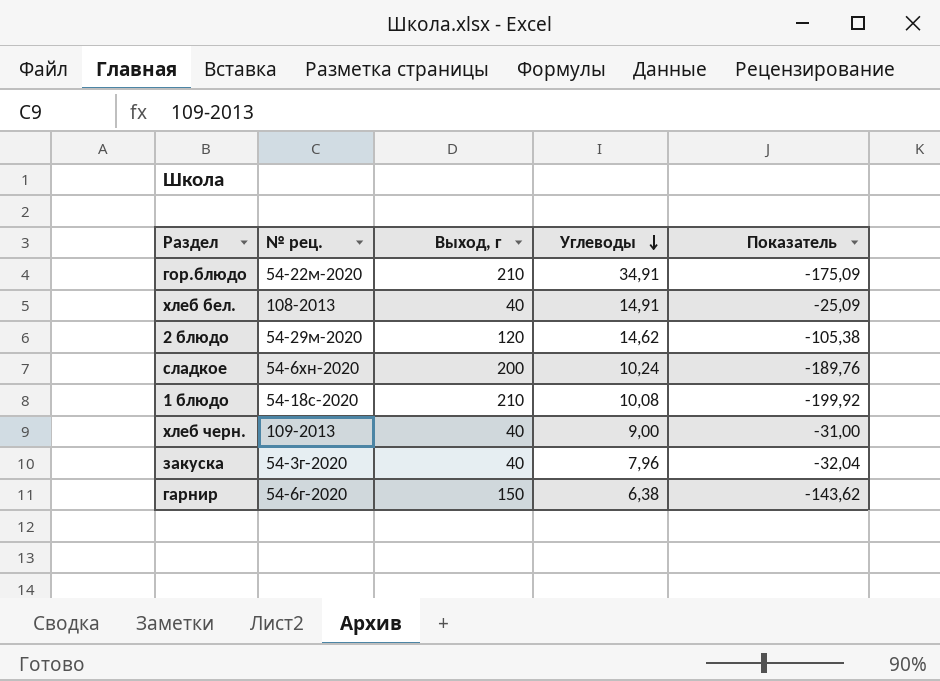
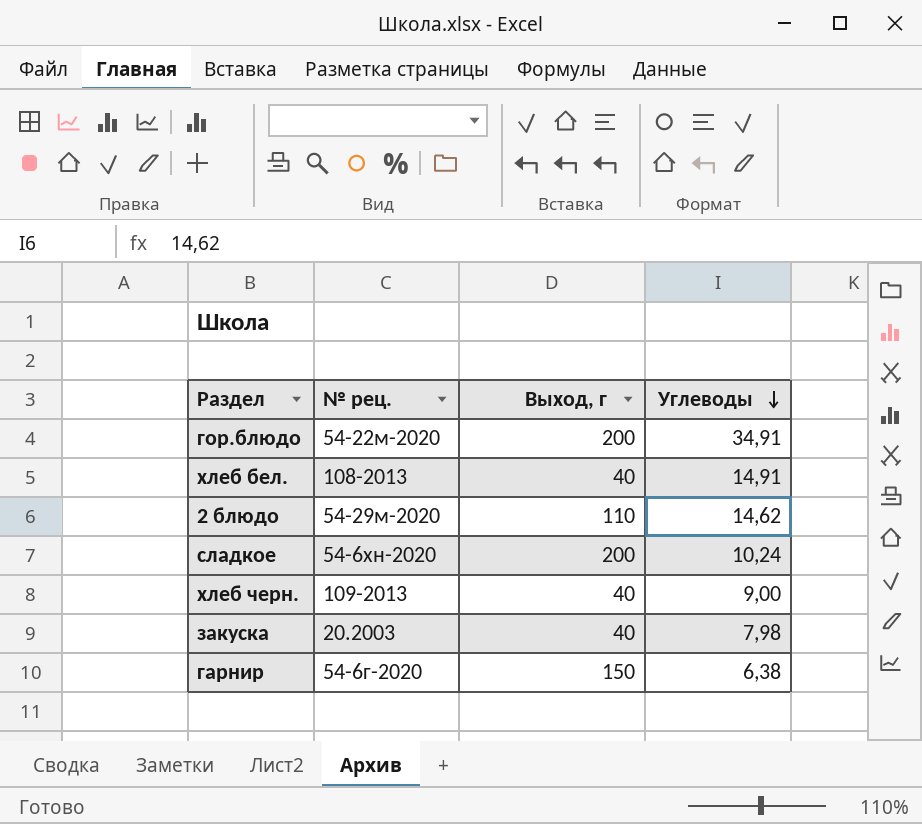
column Показатель | formula: [Углеводы] - [Выход, г] -> none
row 1 блюдо: 54-18с-2020 | 210 | 10,08 | -199,92 -> none
гор.блюдо | Выход, г: 210 -> 200
2 блюдо | Выход, г: 120 -> 110
закуска | № рец.: 54-3г-2020 -> 20.2003
закуска | Углеводы: 7,96 -> 7,98

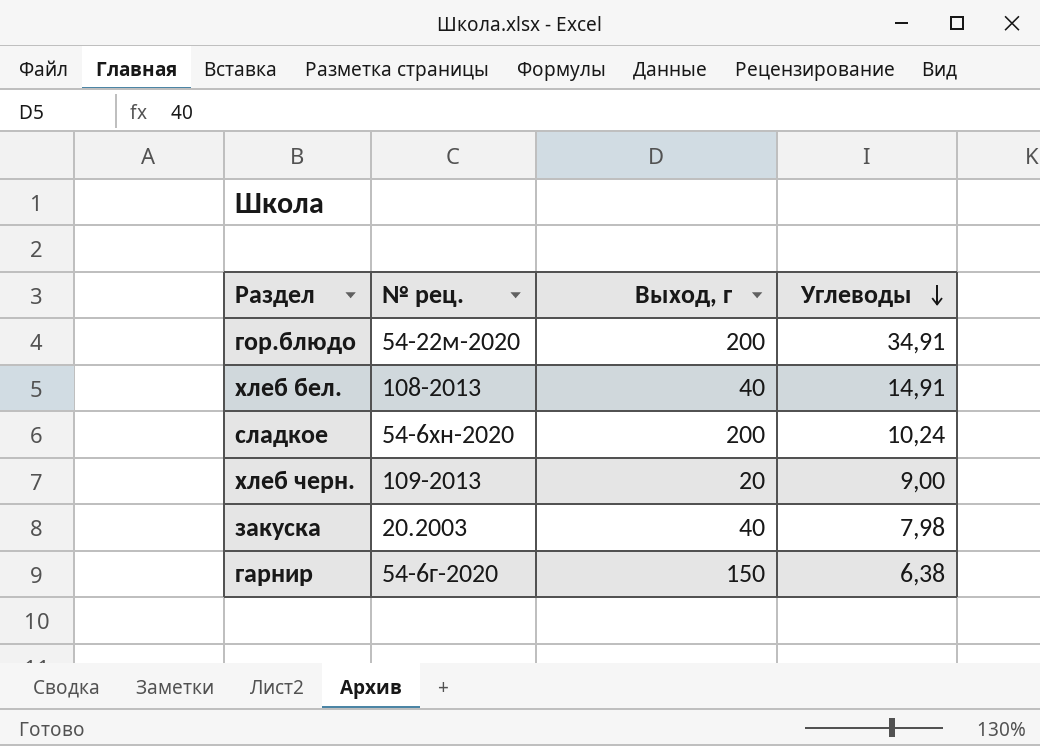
row 2 блюдо: 54-29м-2020 | 110 | 14,62 -> none
хлеб черн. | Выход, г: 40 -> 20

